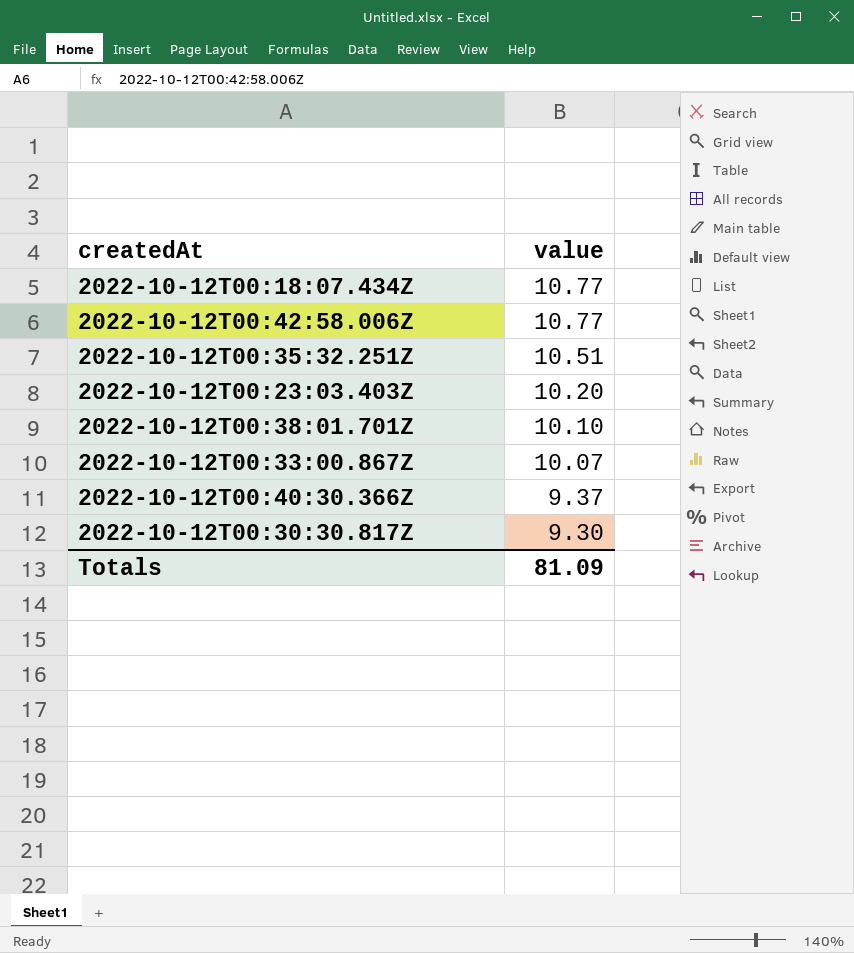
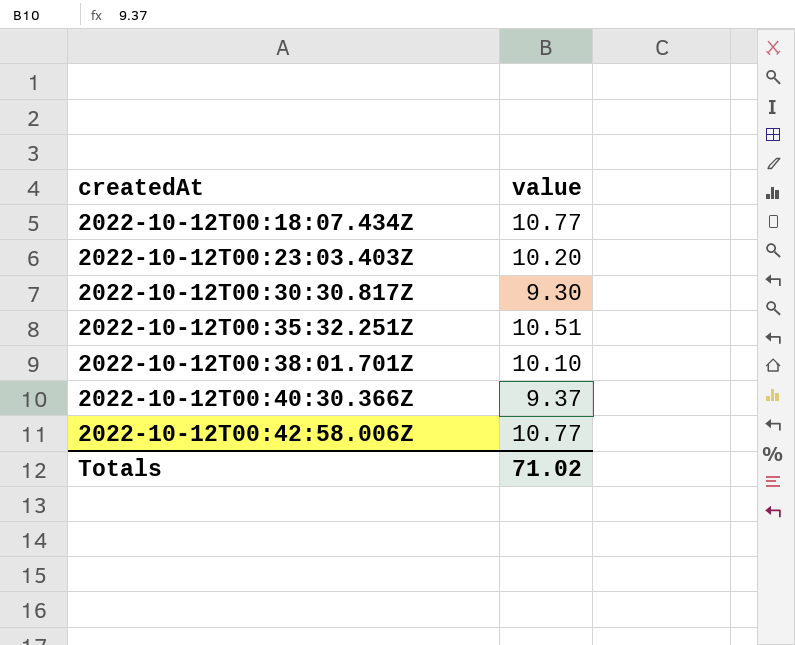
row order: value descending -> createdAt ascending
row 2022-10-12T00:33:00.867Z: 10.07 -> none
Totals | value: 81.09 -> 71.02

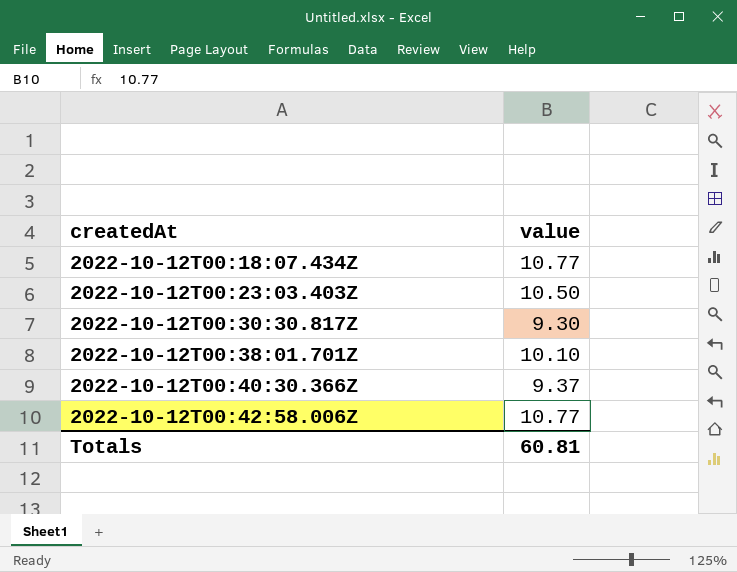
row 2022-10-12T00:35:32.251Z: 10.51 -> none
2022-10-12T00:23:03.403Z | value: 10.20 -> 10.50
Totals | value: 71.02 -> 60.81

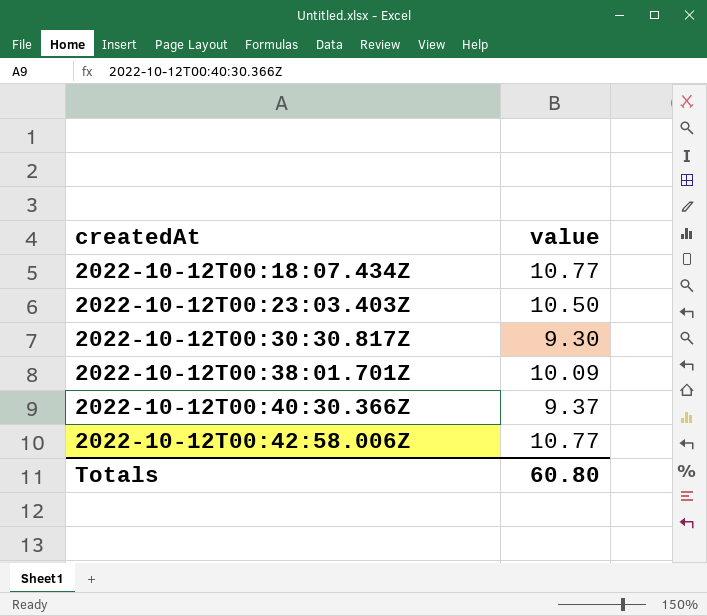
2022-10-12T00:38:01.701Z | value: 10.10 -> 10.09
Totals | value: 60.81 -> 60.80

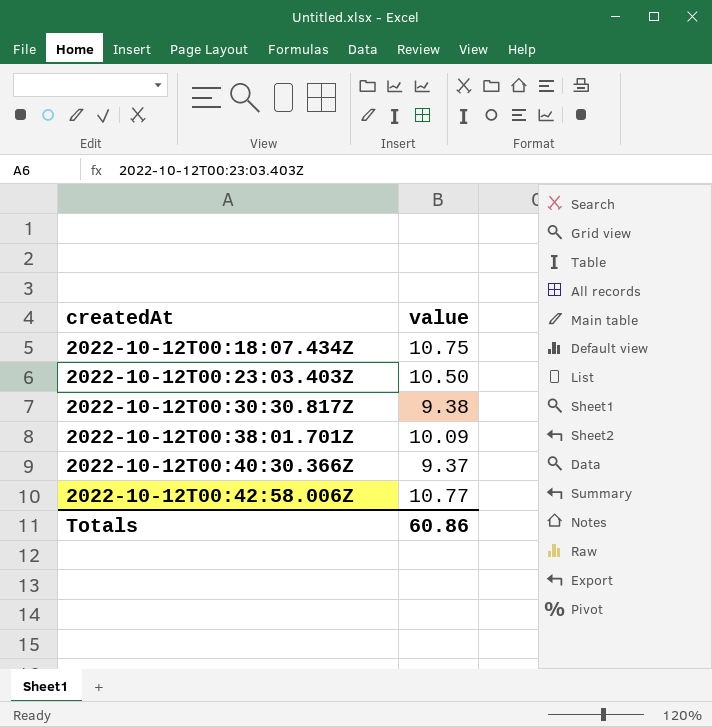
2022-10-12T00:18:07.434Z | value: 10.77 -> 10.75
2022-10-12T00:30:30.817Z | value: 9.30 -> 9.38
Totals | value: 60.80 -> 60.86

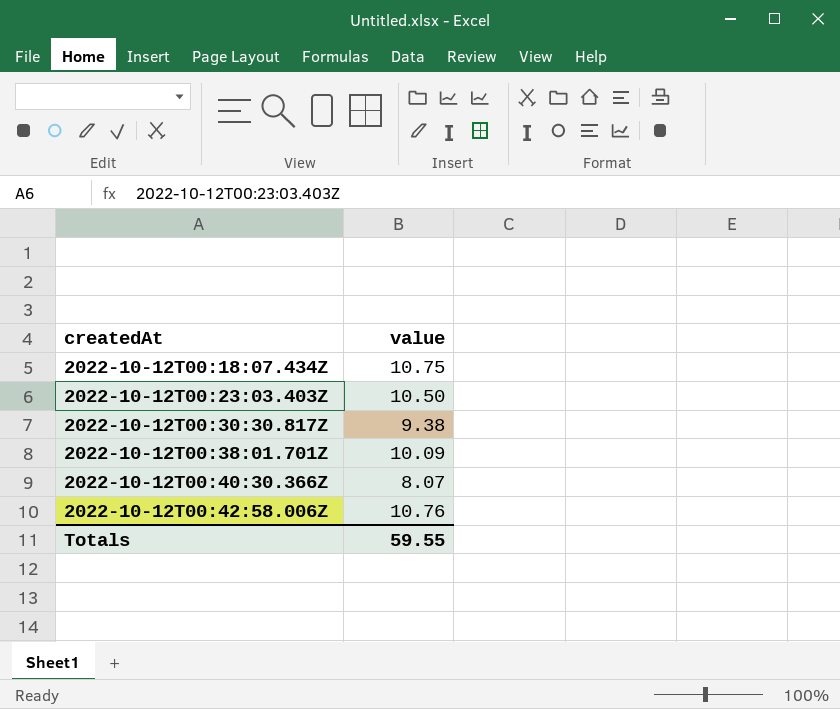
2022-10-12T00:40:30.366Z | value: 9.37 -> 8.07
2022-10-12T00:42:58.006Z | value: 10.77 -> 10.76
Totals | value: 60.86 -> 59.55

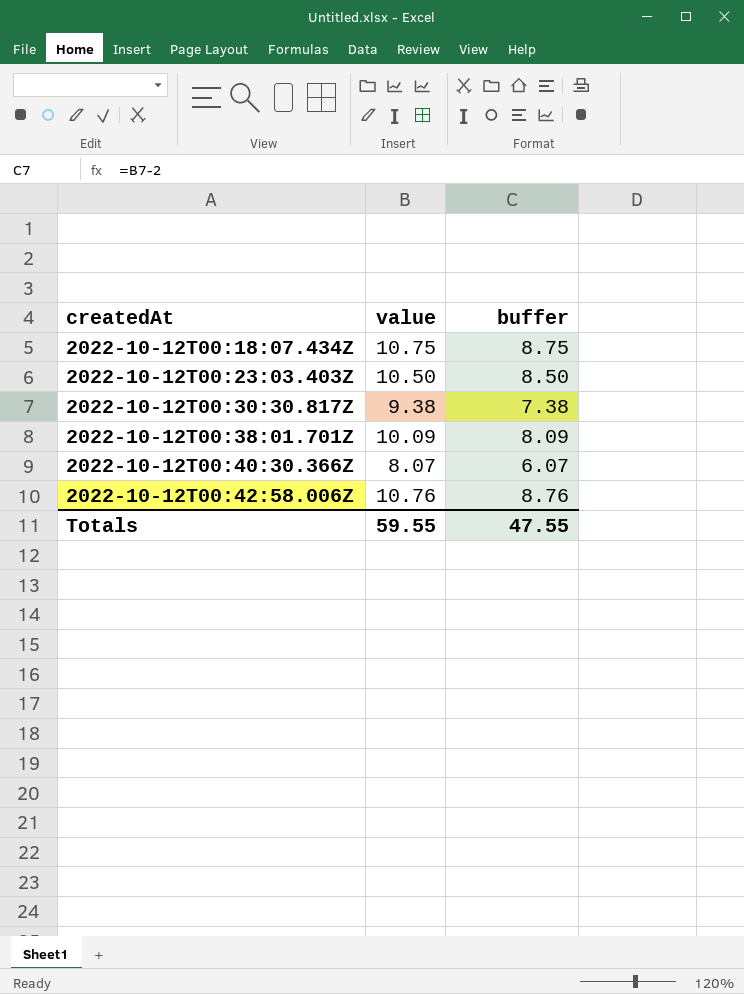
column buffer | formula: none -> [value] - 2

